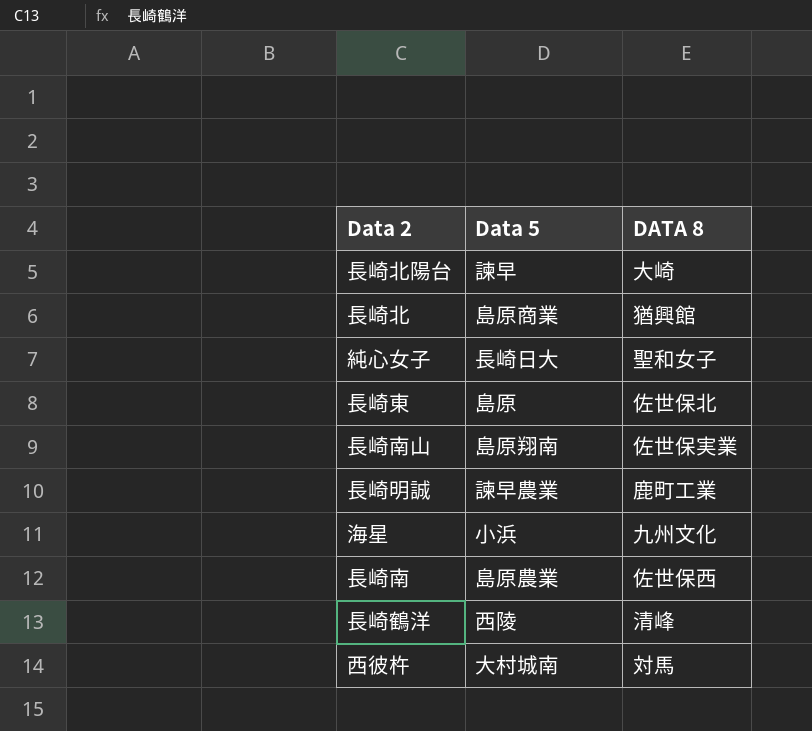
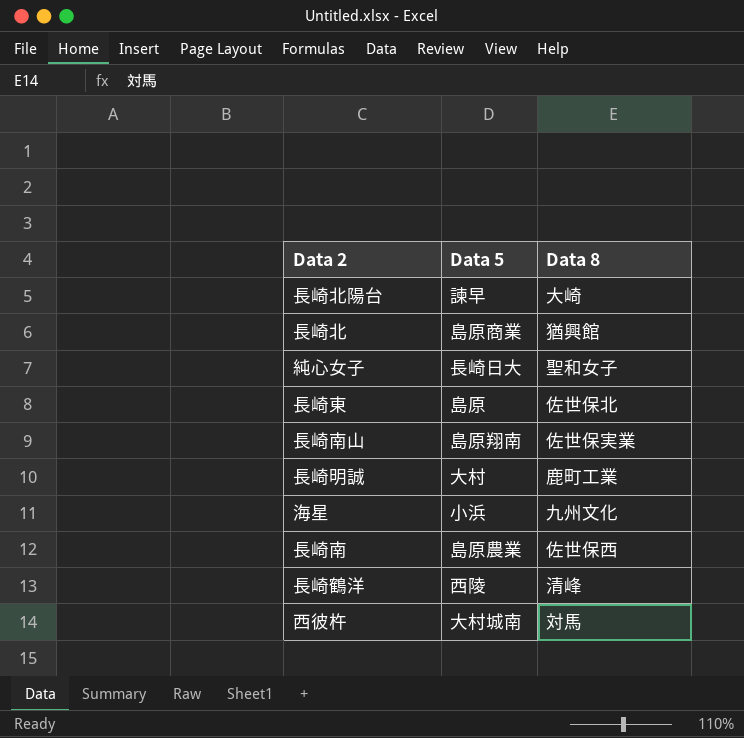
column name: DATA 8 -> Data 8
長崎明誠 | Data 5: 諫早農業 -> 大村

